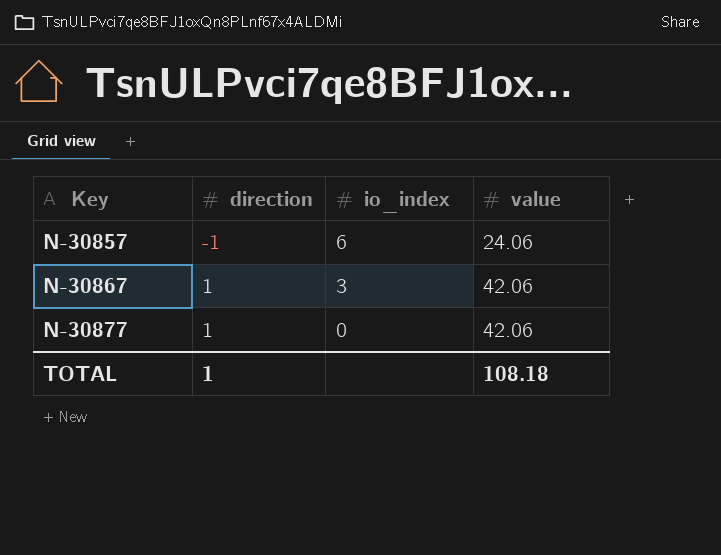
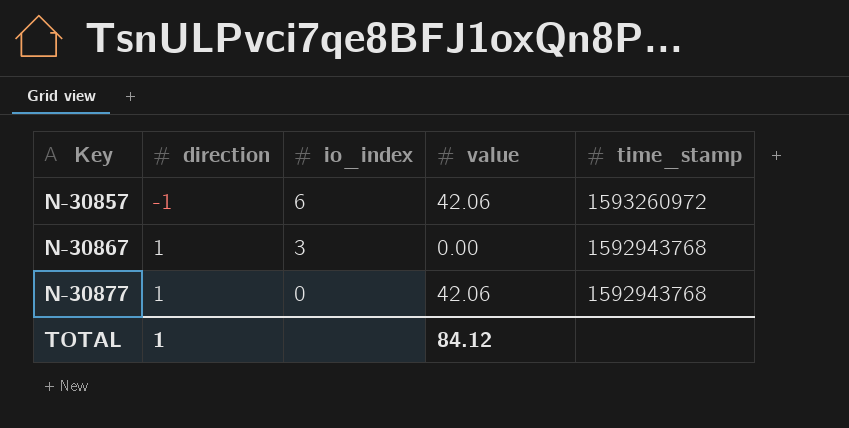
column time_stamp | position: none -> 5
N-30857 | value: 24.06 -> 42.06
N-30867 | value: 42.06 -> 0.00
TOTAL | value: 108.18 -> 84.12

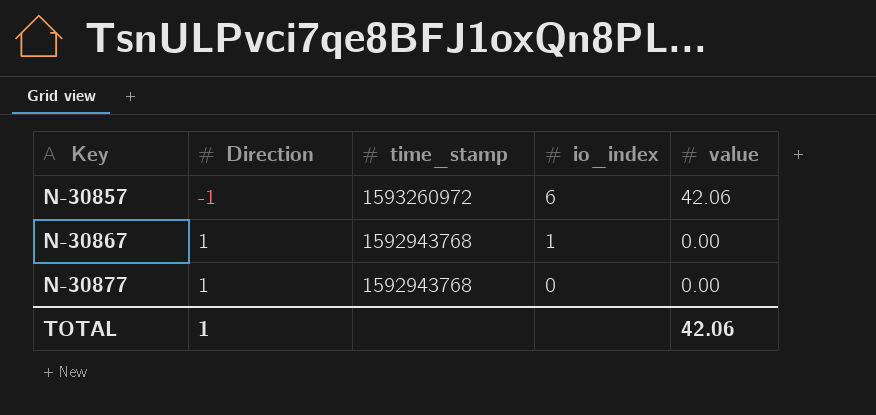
column name: direction -> Direction
column time_stamp | position: 5 -> 3
N-30867 | io_index: 3 -> 1
N-30877 | value: 42.06 -> 0.00
TOTAL | value: 84.12 -> 42.06

